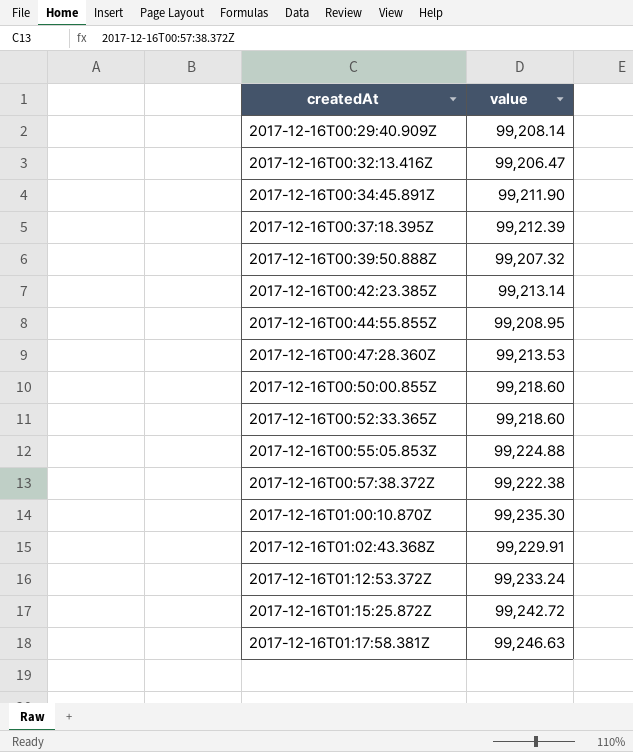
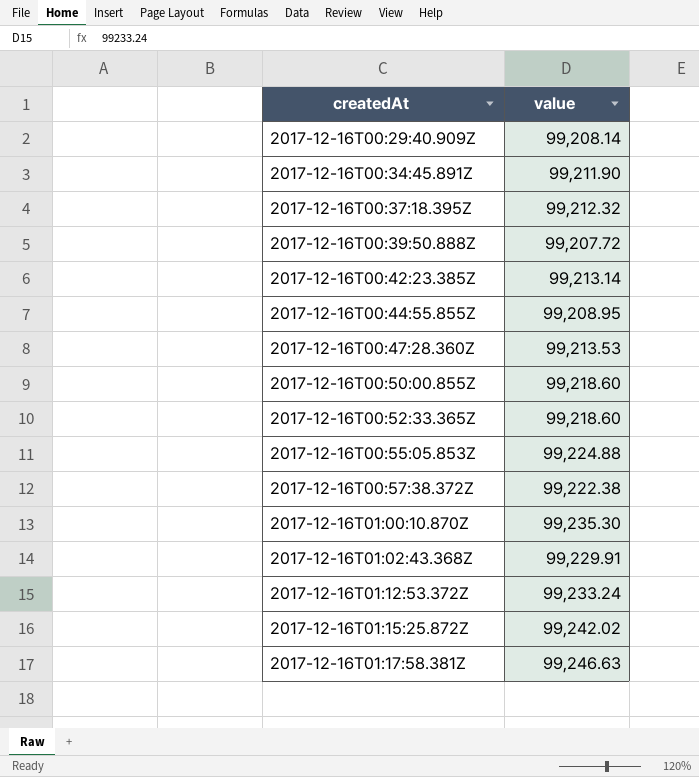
row 2017-12-16T00:32:13.416Z: 99,206.47 -> none
2017-12-16T00:37:18.395Z | value: 99,212.39 -> 99,212.32
2017-12-16T00:39:50.888Z | value: 99,207.32 -> 99,207.72
2017-12-16T01:15:25.872Z | value: 99,242.72 -> 99,242.02

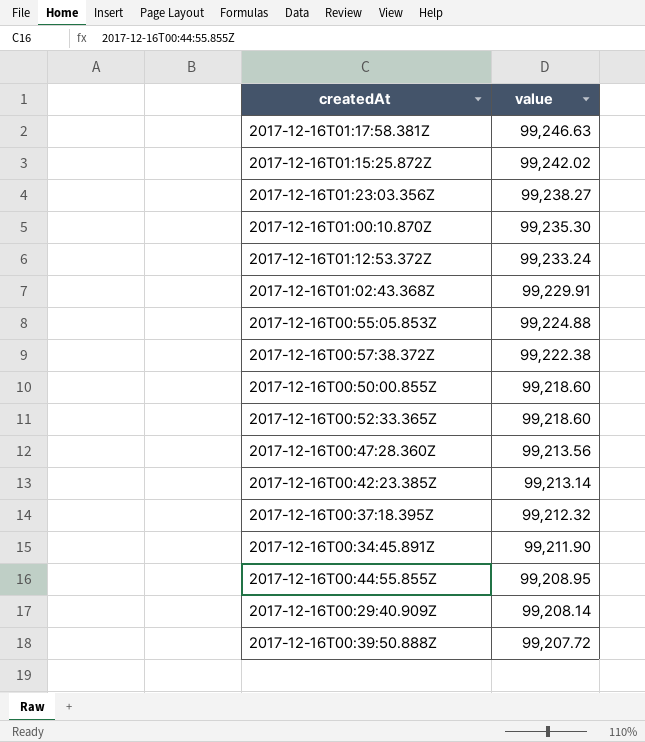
row order: createdAt ascending -> value descending
row 2017-12-16T01:23:03.356Z: none -> 99,238.27
2017-12-16T00:47:28.360Z | value: 99,213.53 -> 99,213.56

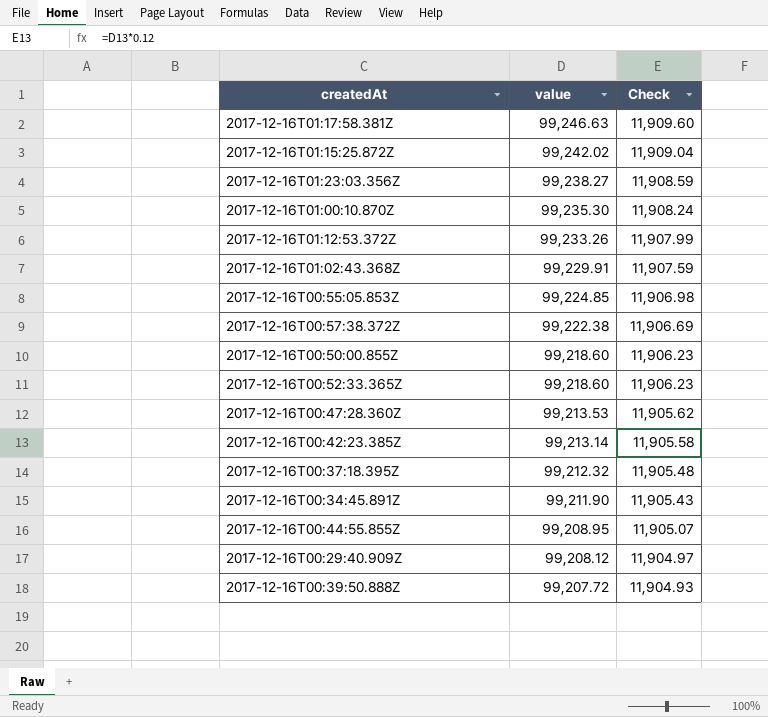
column Check | formula: none -> [value] * 0.12
2017-12-16T01:12:53.372Z | value: 99,233.24 -> 99,233.26
2017-12-16T00:55:05.853Z | value: 99,224.88 -> 99,224.85
2017-12-16T00:47:28.360Z | value: 99,213.56 -> 99,213.53
2017-12-16T00:29:40.909Z | value: 99,208.14 -> 99,208.12

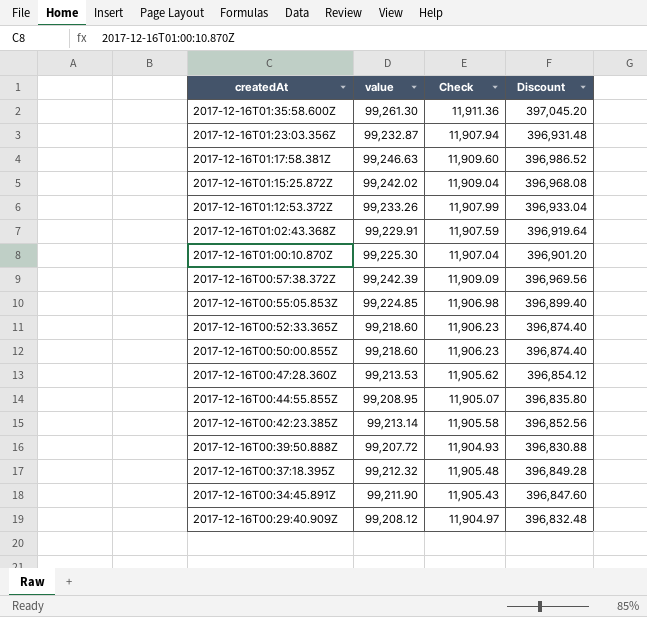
row order: value descending -> createdAt descending
column Discount | formula: none -> [value] * 4
row 2017-12-16T01:35:58.600Z: none -> 99,261.30 | 11,911.36 | 397,045.20
2017-12-16T01:23:03.356Z | value: 99,238.27 -> 99,232.87
2017-12-16T01:23:03.356Z | Check: 11,908.59 -> 11,907.94
2017-12-16T01:00:10.870Z | value: 99,235.30 -> 99,225.30
2017-12-16T01:00:10.870Z | Check: 11,908.24 -> 11,907.04
2017-12-16T00:57:38.372Z | value: 99,222.38 -> 99,242.39
2017-12-16T00:57:38.372Z | Check: 11,906.69 -> 11,909.09

